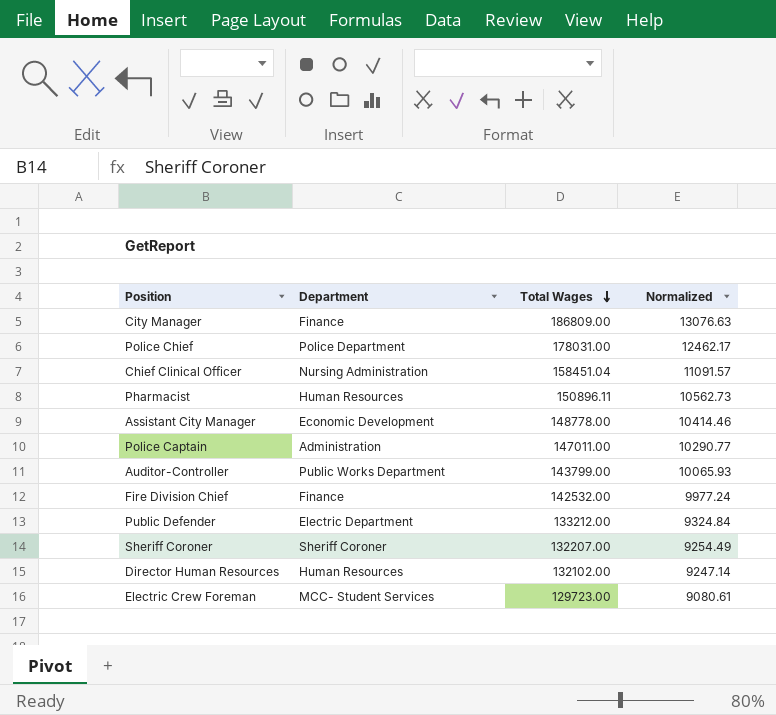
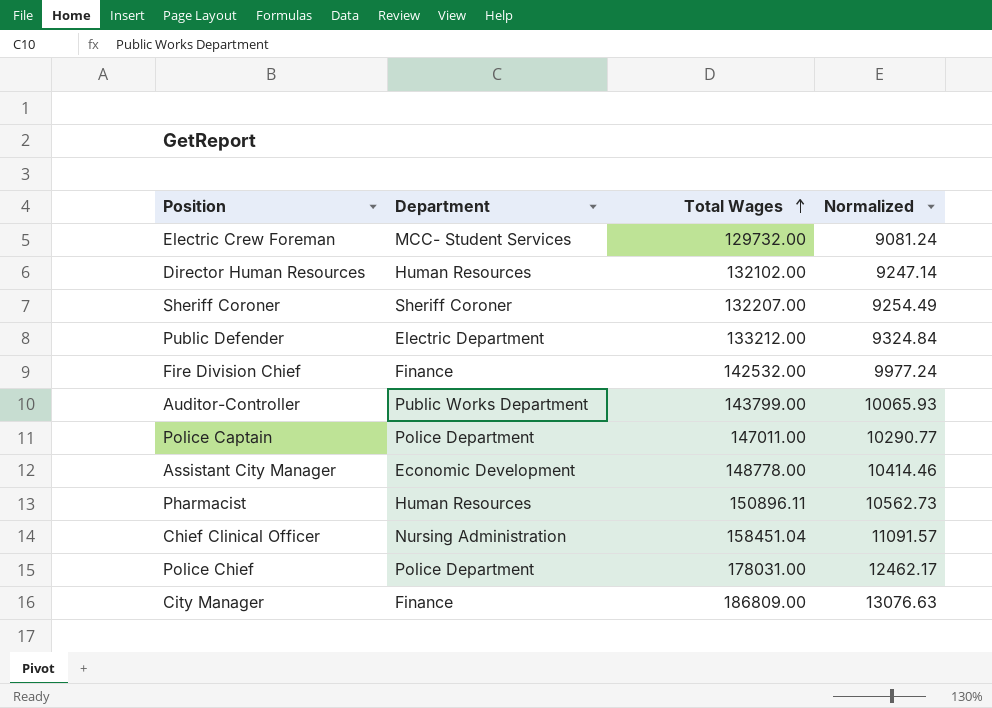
row order: Total Wages descending -> Total Wages ascending
Electric Crew Foreman | Total Wages: 129723.00 -> 129732.00
Electric Crew Foreman | Normalized: 9080.61 -> 9081.24
Police Captain | Department: Administration -> Police Department

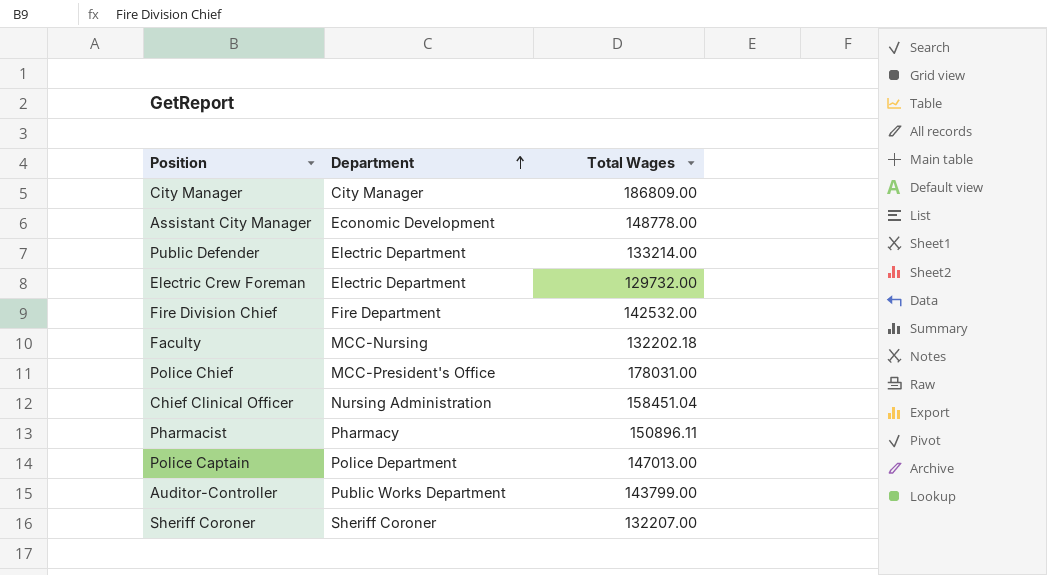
row order: Total Wages ascending -> Department ascending
column Normalized | formula: [Total Wages] * 0.07 -> none
row Director Human Resources: Human Resources | 132102.00 | 9247.14 -> none
City Manager | Department: Finance -> City Manager
Public Defender | Total Wages: 133212.00 -> 133214.00
Electric Crew Foreman | Department: MCC- Student Services -> Electric Department
Fire Division Chief | Department: Finance -> Fire Department
row Faculty: none -> MCC-Nursing | 132202.18
Police Chief | Department: Police Department -> MCC-President's Office
Pharmacist | Department: Human Resources -> Pharmacy
Police Captain | Total Wages: 147011.00 -> 147013.00

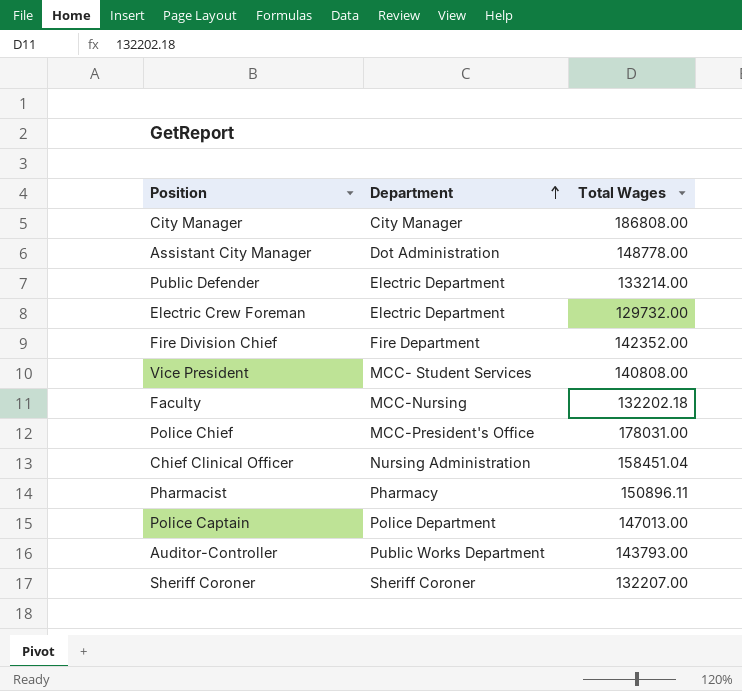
City Manager | Total Wages: 186809.00 -> 186808.00
Assistant City Manager | Department: Economic Development -> Dot Administration
Fire Division Chief | Total Wages: 142532.00 -> 142352.00
row Vice President: none -> MCC- Student Services | 140808.00
Auditor-Controller | Total Wages: 143799.00 -> 143793.00

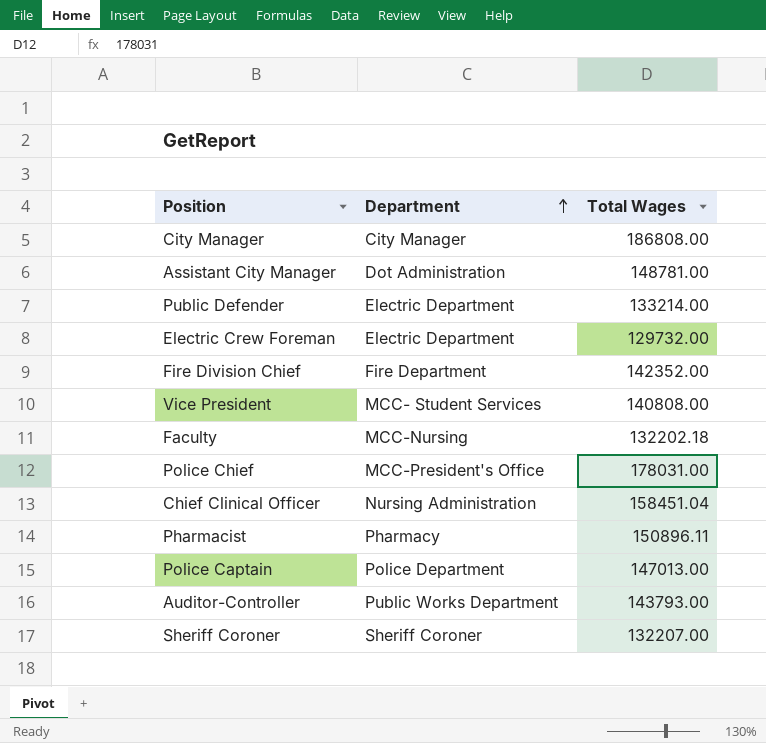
Assistant City Manager | Total Wages: 148778.00 -> 148781.00

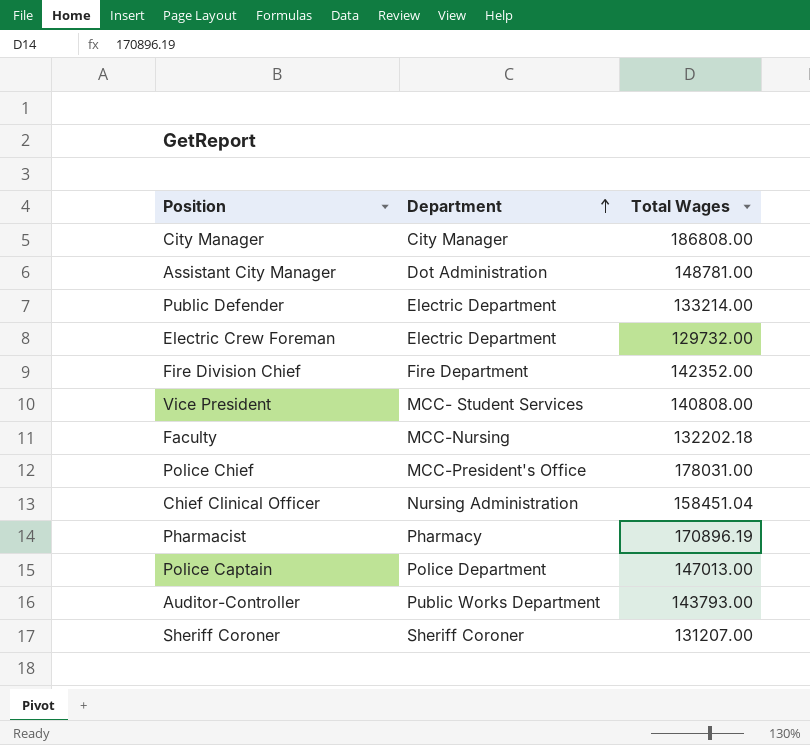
Pharmacist | Total Wages: 150896.11 -> 170896.19
Sheriff Coroner | Total Wages: 132207.00 -> 131207.00

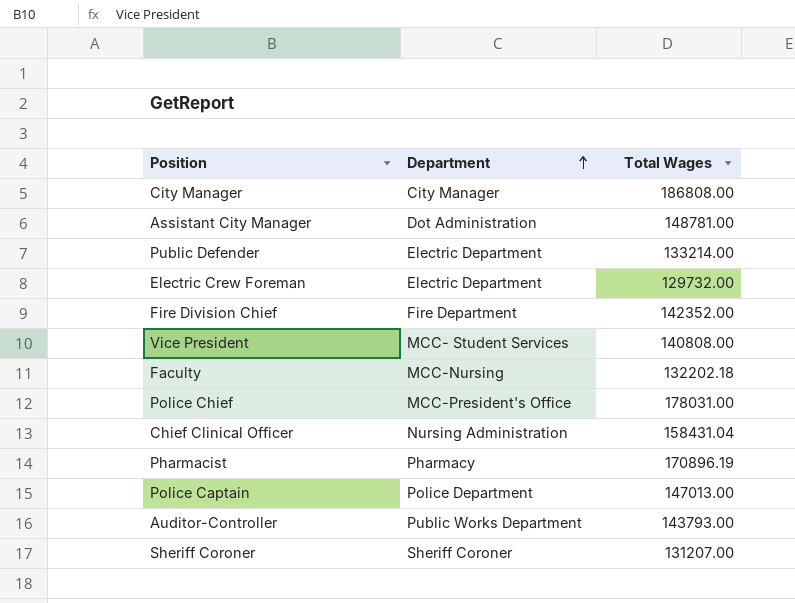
Chief Clinical Officer | Total Wages: 158451.04 -> 158431.04

